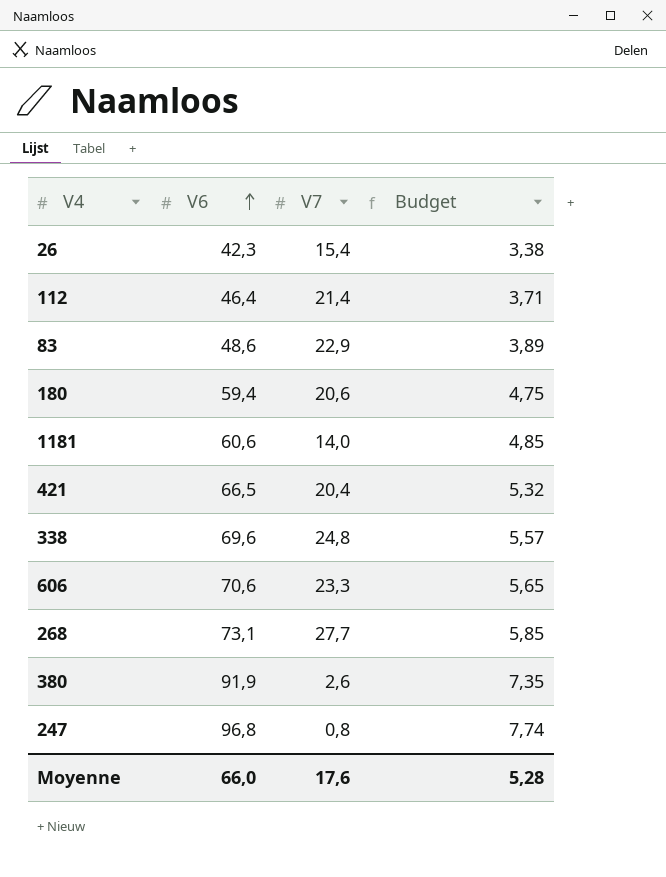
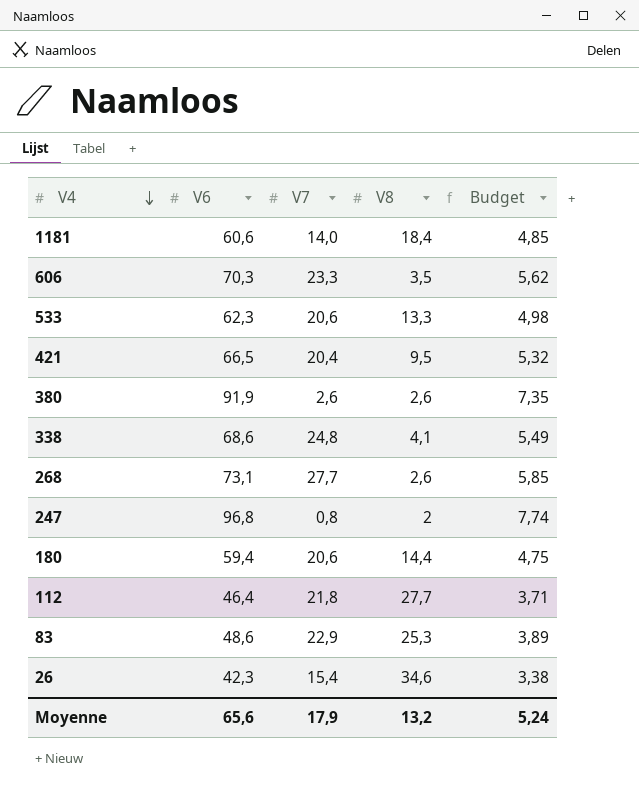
row order: V6 ascending -> V4 descending
column V8 | position: none -> 4
606 | V6: 70,6 -> 70,3
606 | Budget: 5,65 -> 5,62
row 533: none -> 62,3 | 20,6 | 13,3 | 4,98
338 | V6: 69,6 -> 68,6
338 | Budget: 5,57 -> 5,49
112 | V7: 21,4 -> 21,8
Moyenne | V6: 66,0 -> 65,6
Moyenne | V7: 17,6 -> 17,9
Moyenne | Budget: 5,28 -> 5,24

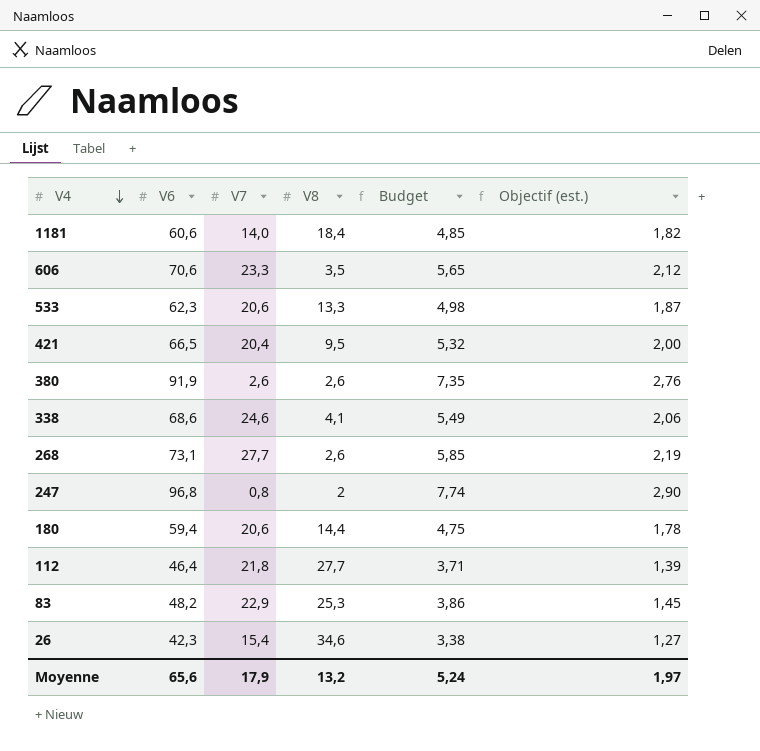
column Objectif (est.) | formula: none -> [V6] * 0,03
606 | V6: 70,3 -> 70,6
606 | Budget: 5,62 -> 5,65
338 | V7: 24,8 -> 24,6
83 | V6: 48,6 -> 48,2
83 | Budget: 3,89 -> 3,86

